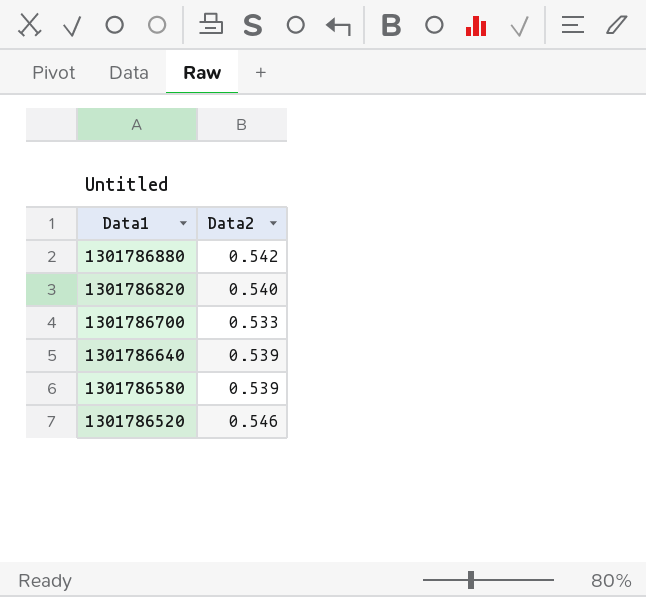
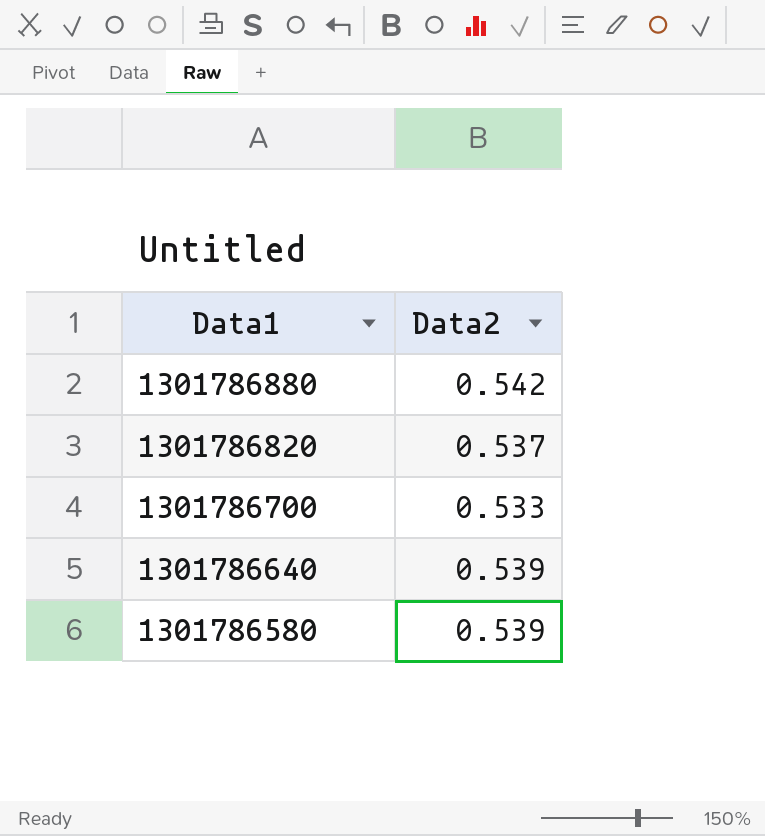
row 1301786520: 0.546 -> none
1301786820 | Data2: 0.540 -> 0.537

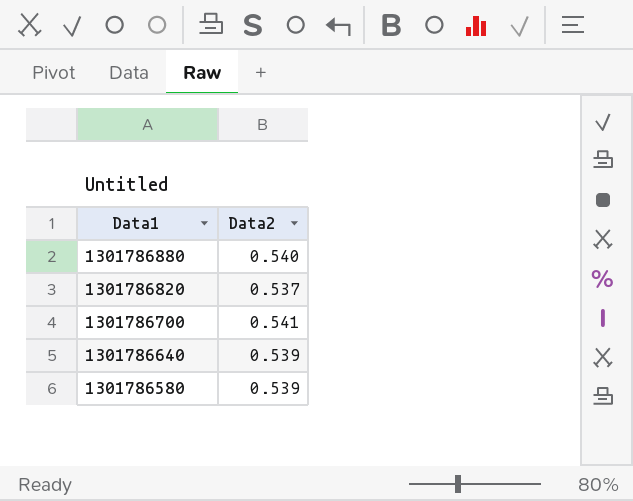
1301786880 | Data2: 0.542 -> 0.540
1301786700 | Data2: 0.533 -> 0.541

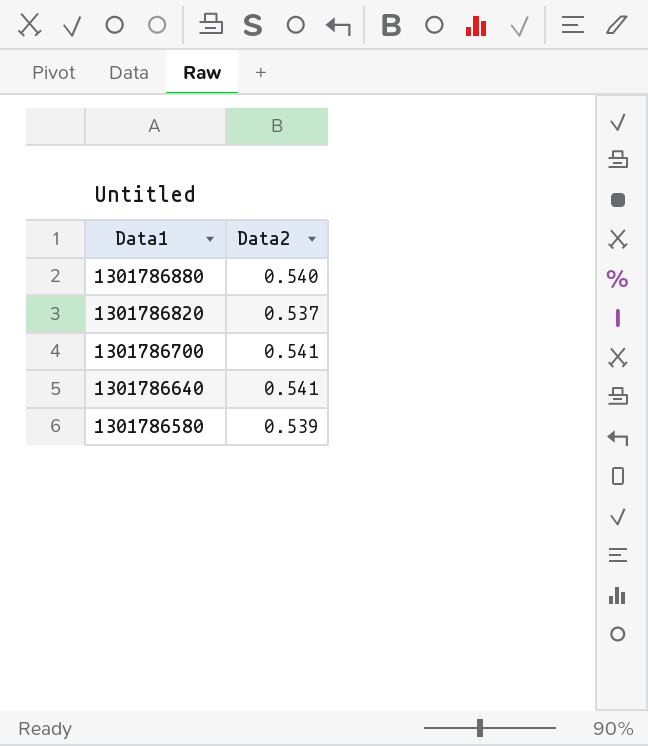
1301786640 | Data2: 0.539 -> 0.541

